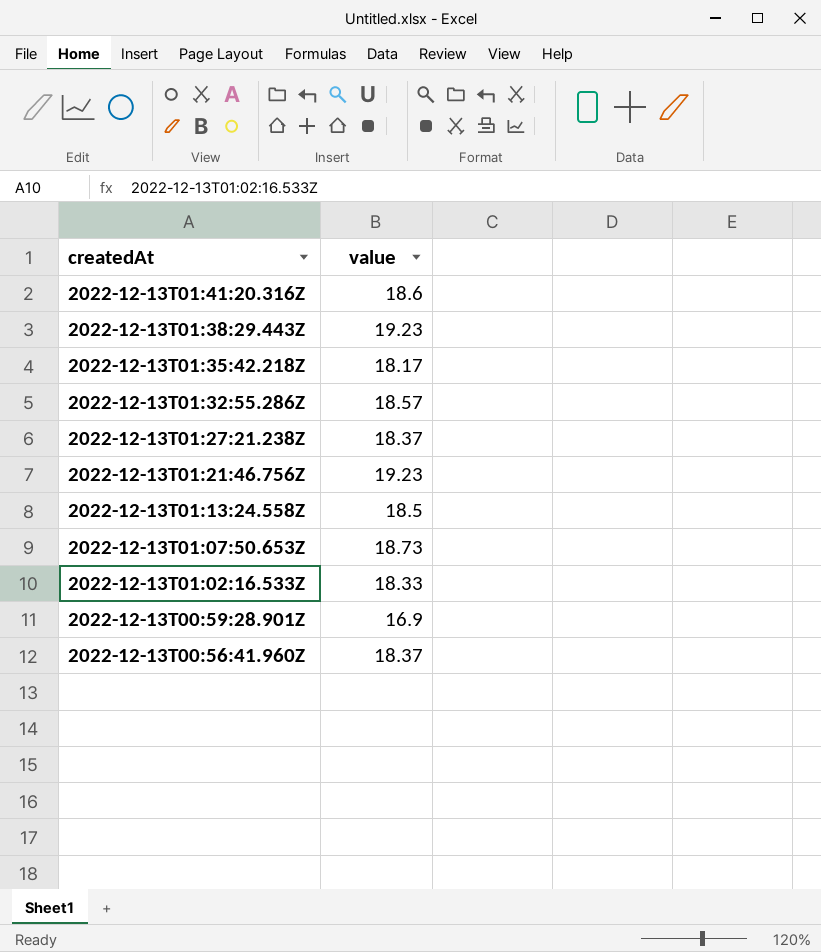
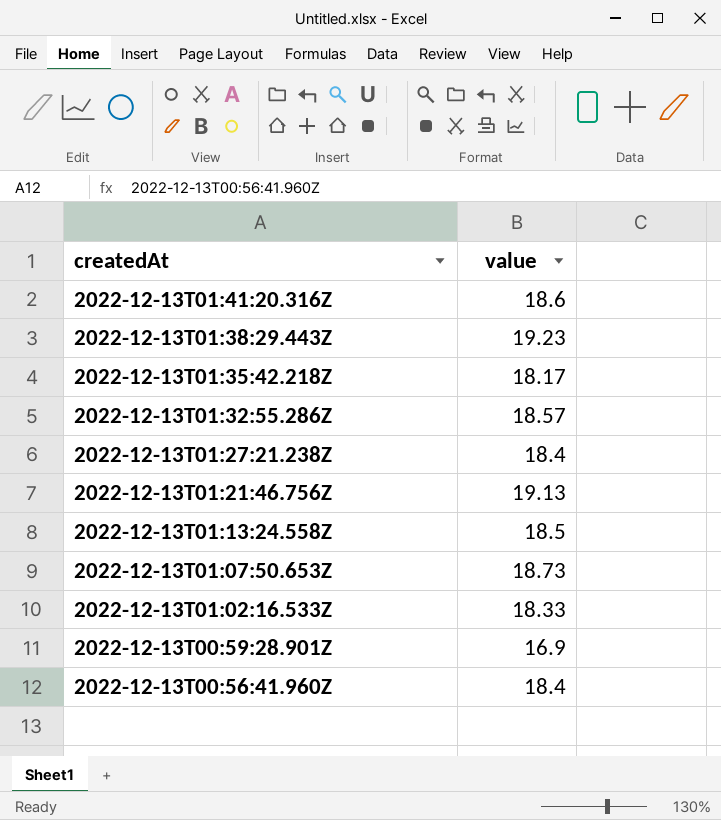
2022-12-13T01:27:21.238Z | value: 18.37 -> 18.4
2022-12-13T01:21:46.756Z | value: 19.23 -> 19.13
2022-12-13T00:56:41.960Z | value: 18.37 -> 18.4

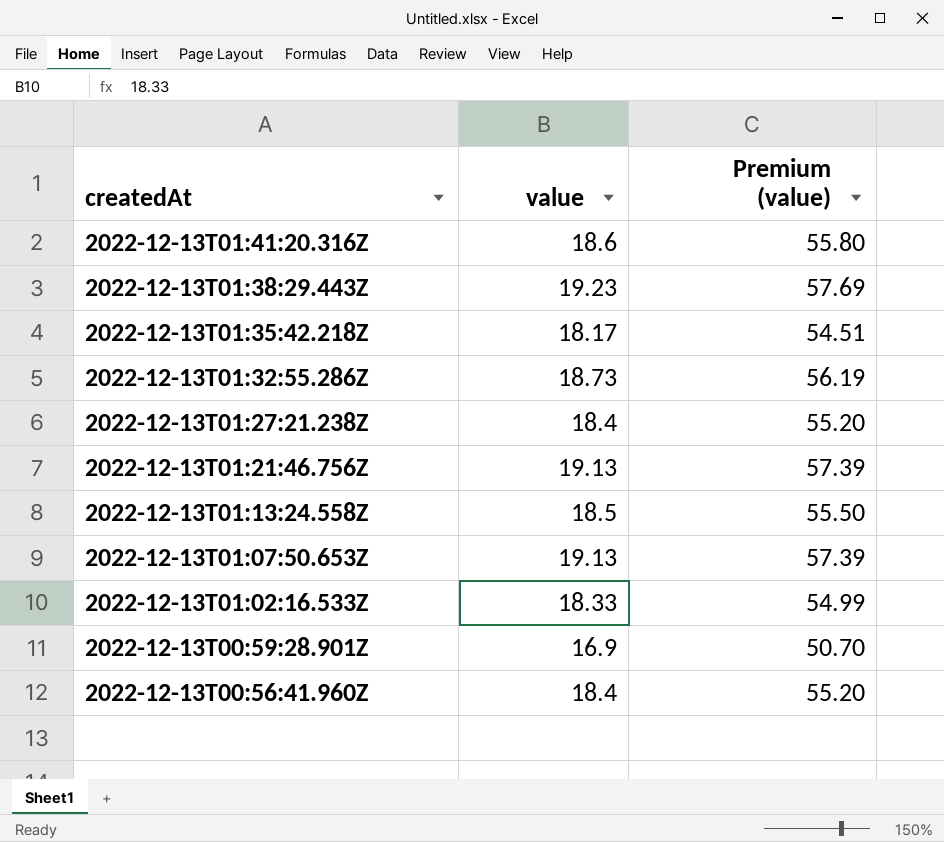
column Premium (value) | formula: none -> [value] * 3
2022-12-13T01:32:55.286Z | value: 18.57 -> 18.73
2022-12-13T01:07:50.653Z | value: 18.73 -> 19.13

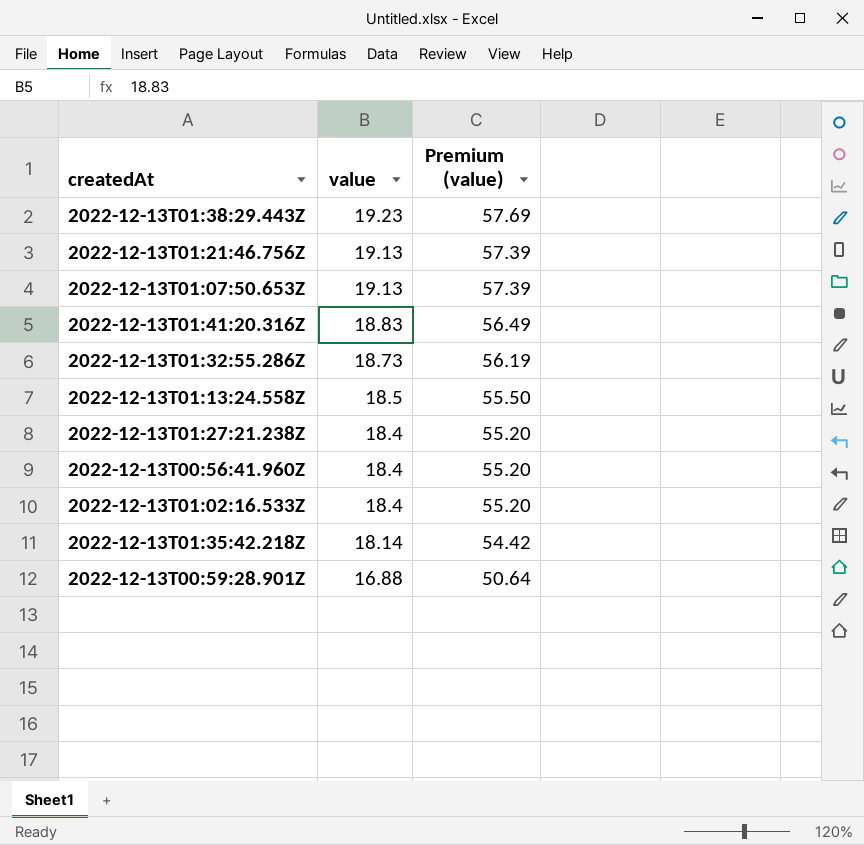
row order: createdAt descending -> value descending
2022-12-13T01:41:20.316Z | value: 18.6 -> 18.83
2022-12-13T01:41:20.316Z | Premium (value): 55.80 -> 56.49
2022-12-13T01:02:16.533Z | value: 18.33 -> 18.4
2022-12-13T01:02:16.533Z | Premium (value): 54.99 -> 55.20
2022-12-13T01:35:42.218Z | value: 18.17 -> 18.14
2022-12-13T01:35:42.218Z | Premium (value): 54.51 -> 54.42
2022-12-13T00:59:28.901Z | value: 16.9 -> 16.88
2022-12-13T00:59:28.901Z | Premium (value): 50.70 -> 50.64

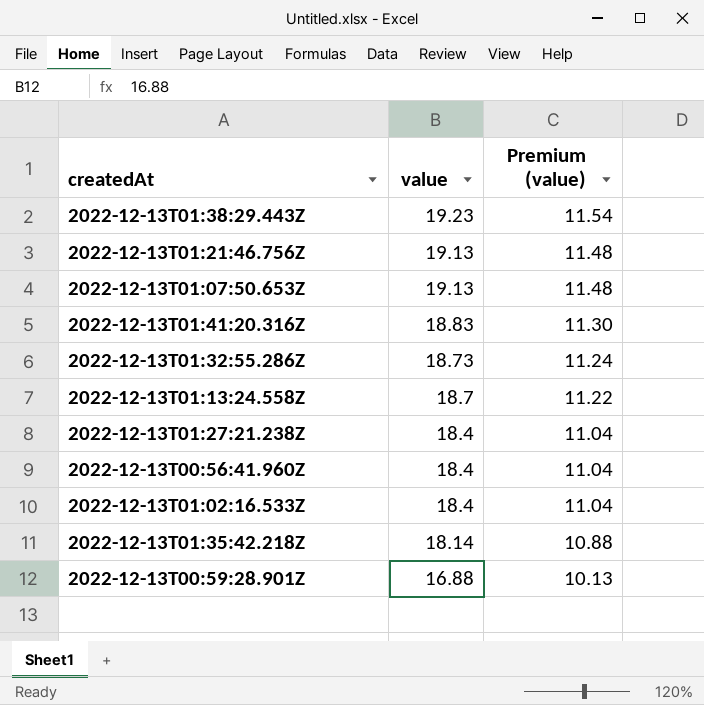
column Premium (value) | formula: [value] * 3 -> [value] * 0.6
2022-12-13T01:13:24.558Z | value: 18.5 -> 18.7

